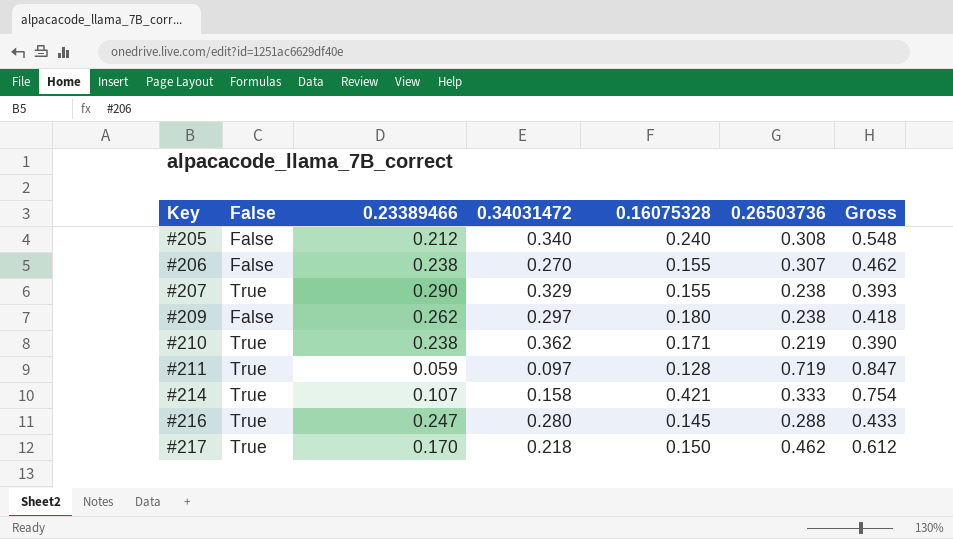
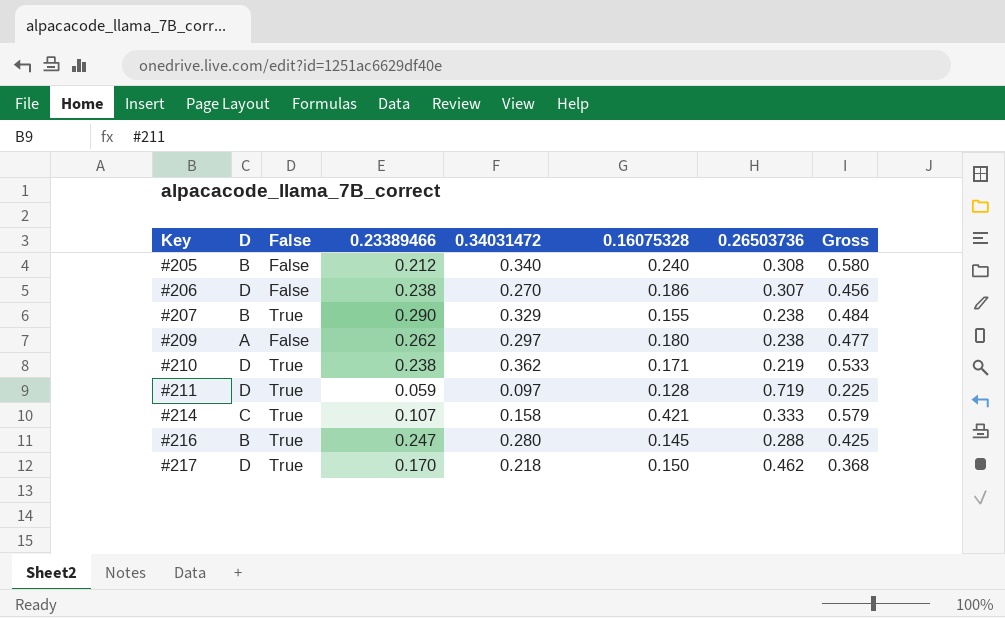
column D | position: none -> 2
column Gross | formula: [0.16075328] + [0.26503736] -> [0.34031472] + [0.16075328]
#206 | 0.16075328: 0.155 -> 0.186

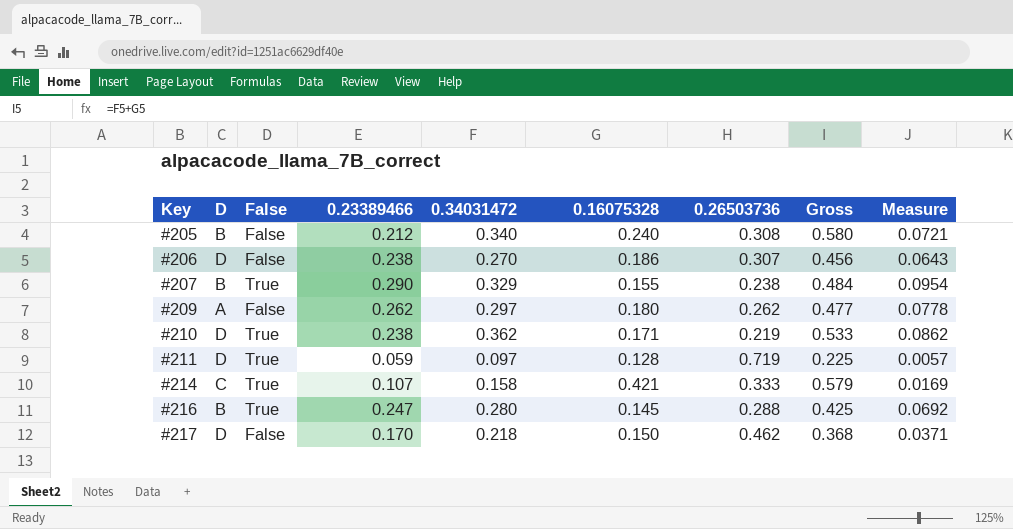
column Measure | formula: none -> [0.23389466] * [0.34031472]
#209 | 0.26503736: 0.238 -> 0.262
#217 | False: True -> False

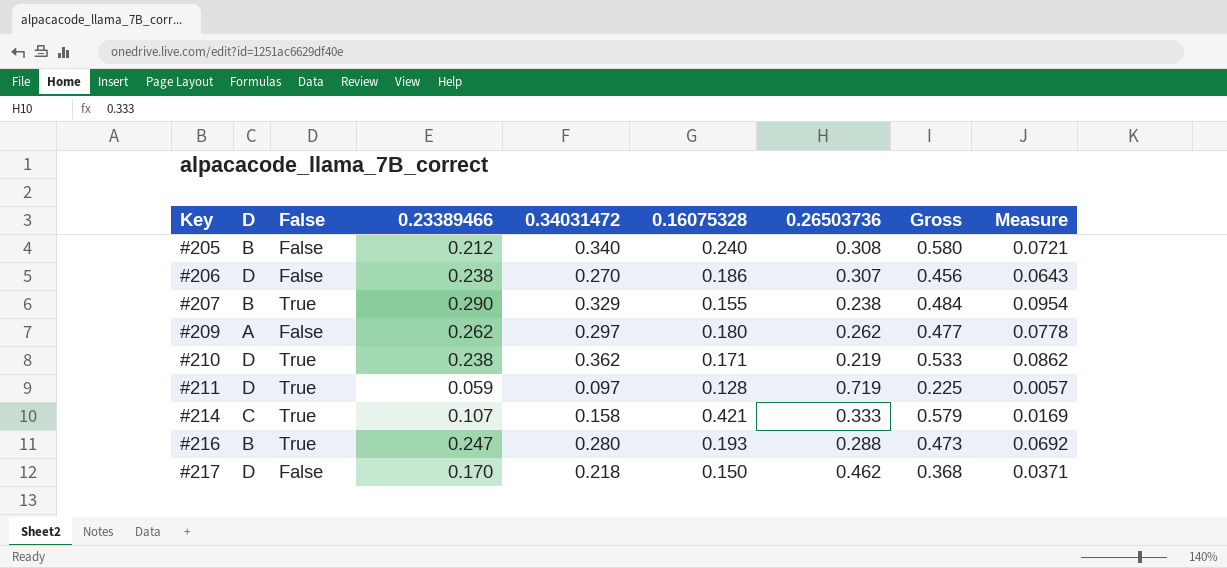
#216 | 0.16075328: 0.145 -> 0.193
#216 | Gross: 0.425 -> 0.473

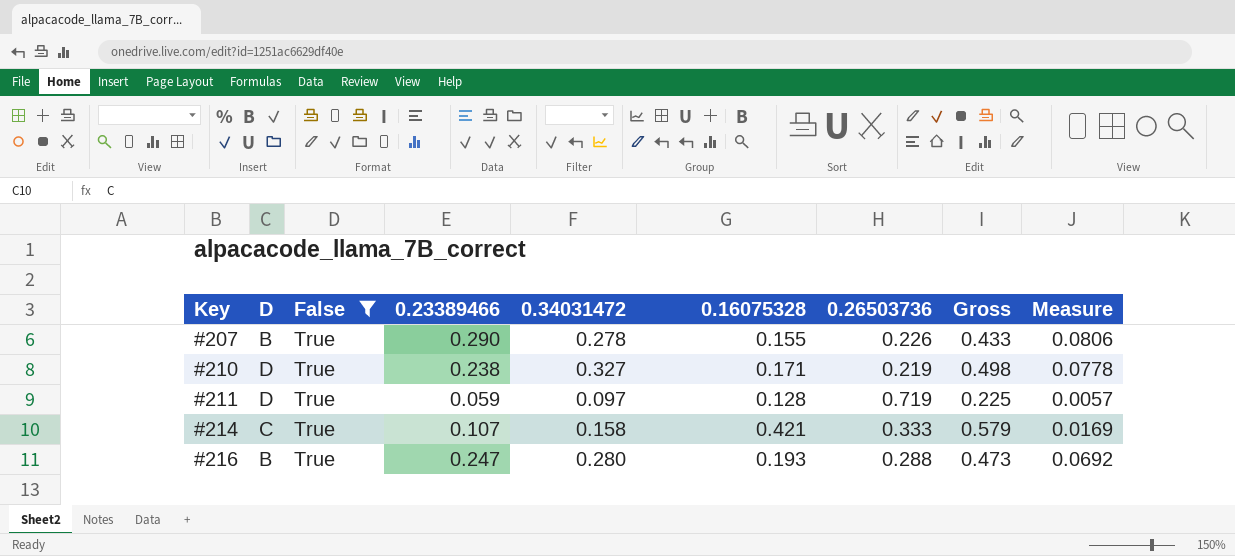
filter: none -> False = True
#207 | 0.34031472: 0.329 -> 0.278
#207 | 0.26503736: 0.238 -> 0.226
#207 | Gross: 0.484 -> 0.433
#207 | Measure: 0.0954 -> 0.0806
#210 | 0.34031472: 0.362 -> 0.327
#210 | Gross: 0.533 -> 0.498
#210 | Measure: 0.0862 -> 0.0778

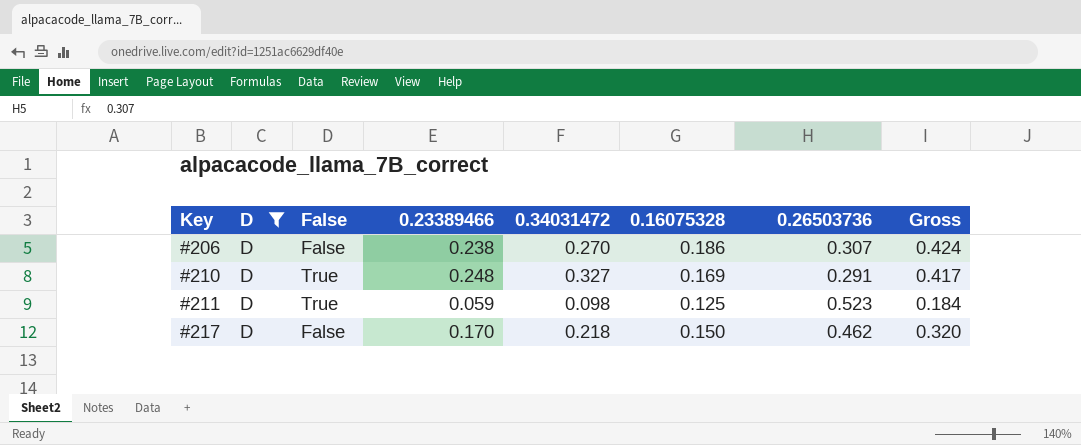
filter: False = True -> D = D
column Measure | formula: [0.23389466] * [0.34031472] -> none
column Gross | formula: [0.34031472] + [0.16075328] -> [0.23389466] + [0.16075328]
#210 | 0.23389466: 0.238 -> 0.248
#210 | 0.16075328: 0.171 -> 0.169
#210 | 0.26503736: 0.219 -> 0.291
#211 | 0.34031472: 0.097 -> 0.098
#211 | 0.16075328: 0.128 -> 0.125
#211 | 0.26503736: 0.719 -> 0.523

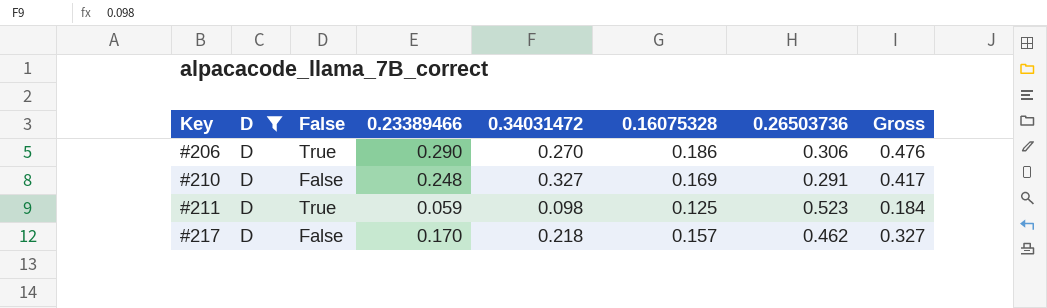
#206 | False: False -> True
#206 | 0.23389466: 0.238 -> 0.290
#206 | 0.26503736: 0.307 -> 0.306
#206 | Gross: 0.424 -> 0.476
#210 | False: True -> False
#217 | 0.16075328: 0.150 -> 0.157
#217 | Gross: 0.320 -> 0.327

